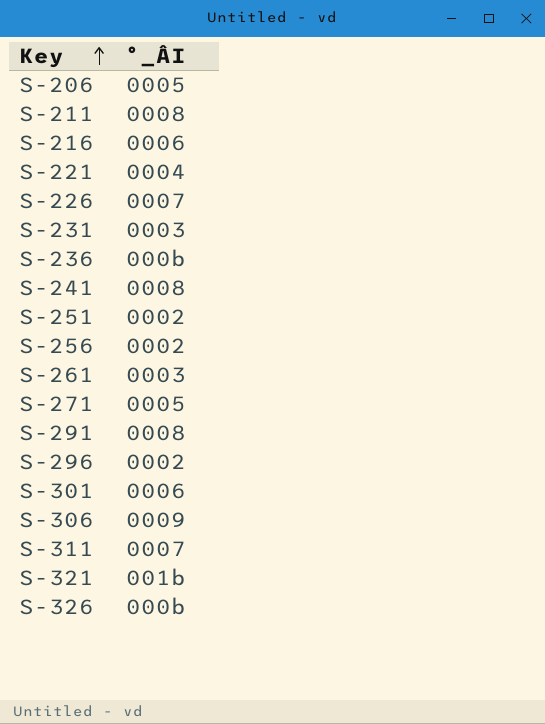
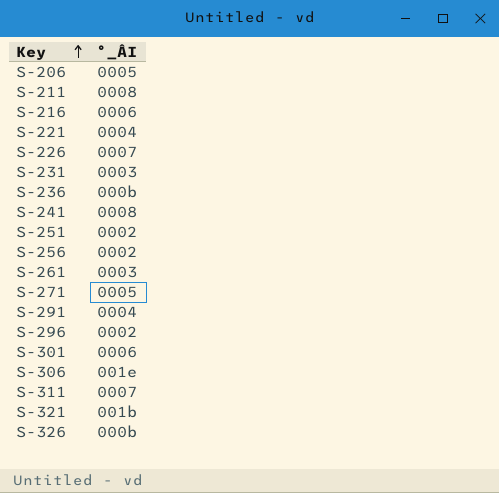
S-291 | °_ÂI: 0008 -> 0004
S-306 | °_ÂI: 0009 -> 001e

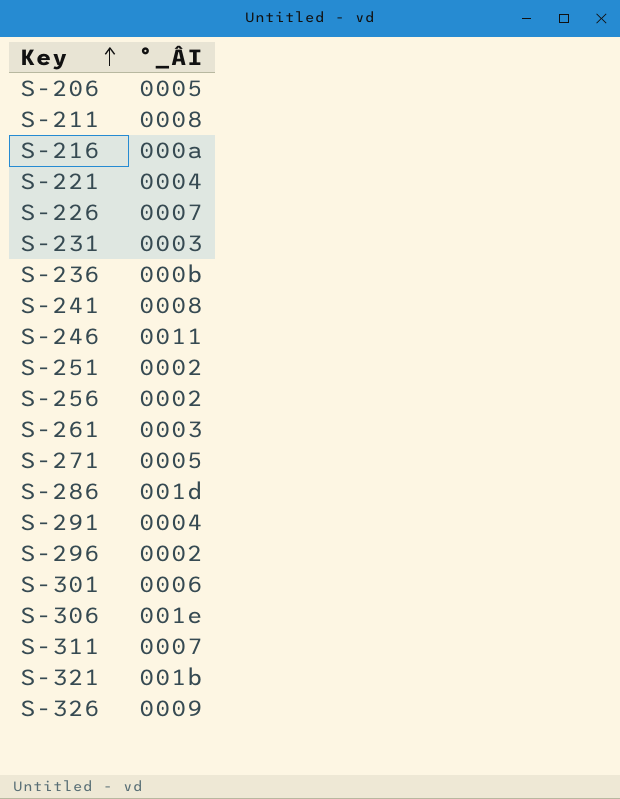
S-216 | °_ÂI: 0006 -> 000a
row S-246: none -> 0011
row S-286: none -> 001d
S-326 | °_ÂI: 000b -> 0009

